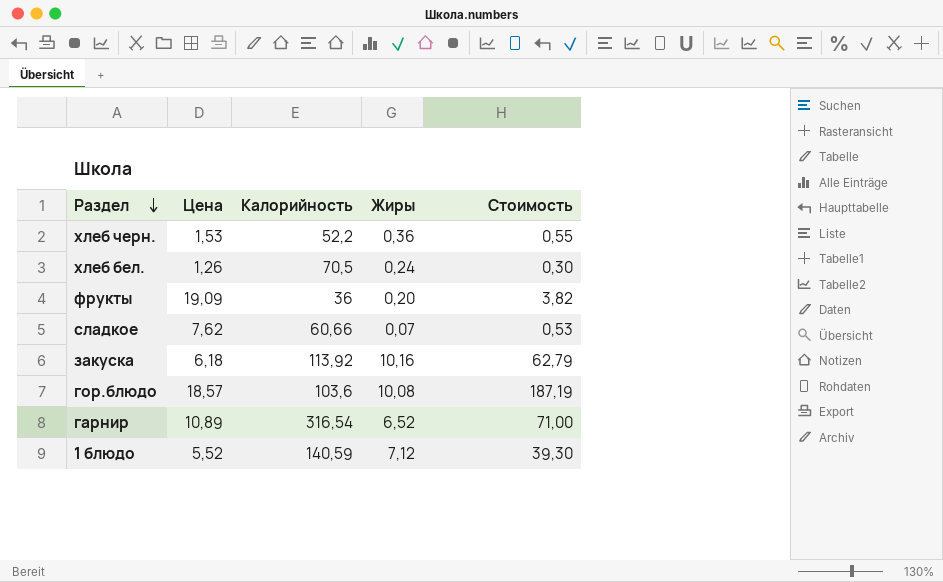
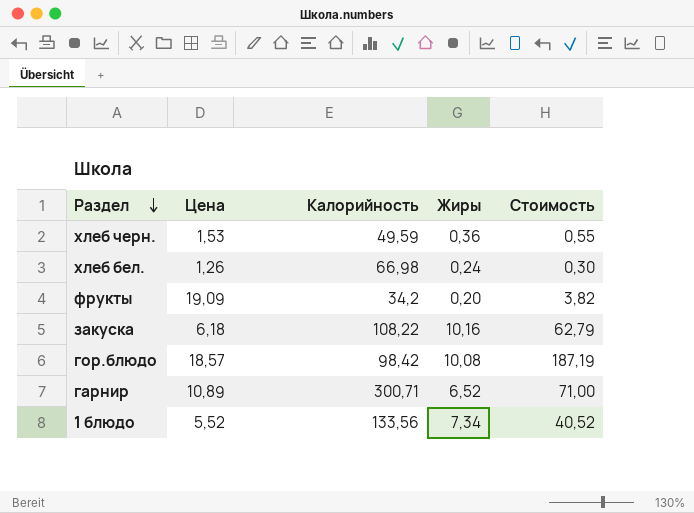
row сладкое: 7,62 | 60,66 | 0,07 | 0,53 -> none
хлеб черн. | Калорийность: 52,2 -> 49,59
хлеб бел. | Калорийность: 70,5 -> 66,98
фрукты | Калорийность: 36 -> 34,2
закуска | Калорийность: 113,92 -> 108,22
гор.блюдо | Калорийность: 103,6 -> 98,42
гарнир | Калорийность: 316,54 -> 300,71
1 блюдо | Калорийность: 140,59 -> 133,56
1 блюдо | Жиры: 7,12 -> 7,34
1 блюдо | Стоимость: 39,30 -> 40,52

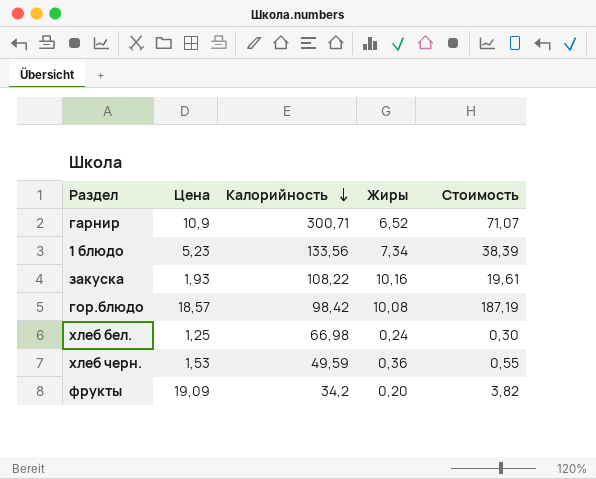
row order: Раздел descending -> Калорийность descending
гарнир | Цена: 10,89 -> 10,9
гарнир | Стоимость: 71,00 -> 71,07
1 блюдо | Цена: 5,52 -> 5,23
1 блюдо | Стоимость: 40,52 -> 38,39
закуска | Цена: 6,18 -> 1,93
закуска | Стоимость: 62,79 -> 19,61
хлеб бел. | Цена: 1,26 -> 1,25

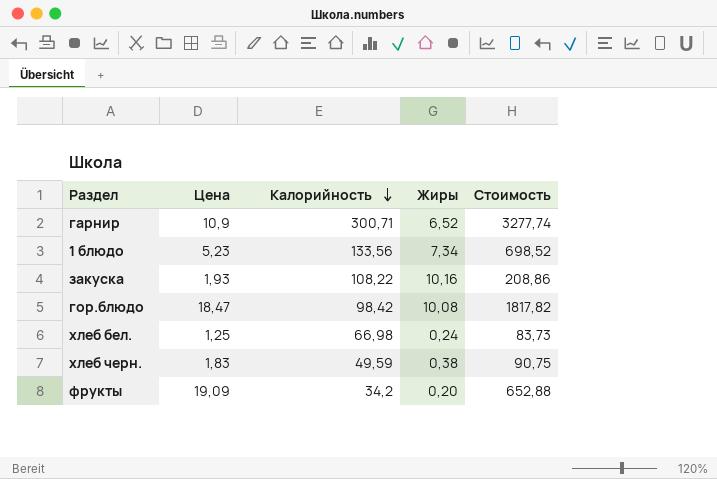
column Стоимость | formula: [Цена] * [Жиры] -> [Цена] * [Калорийность]
гор.блюдо | Цена: 18,57 -> 18,47
хлеб черн. | Цена: 1,53 -> 1,83
хлеб черн. | Жиры: 0,36 -> 0,38

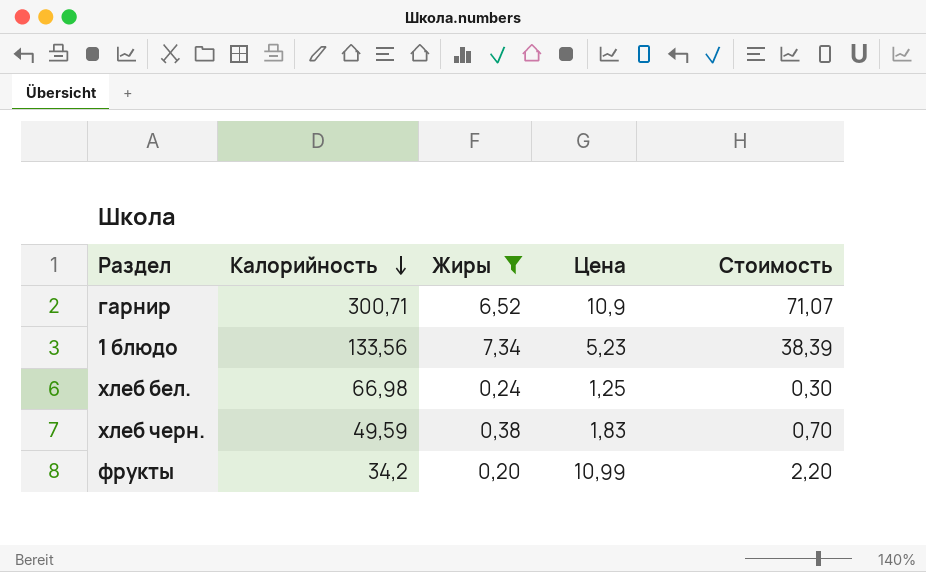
filter: none -> Жиры <= 7,34
column Цена | position: 2 -> 4
column Стоимость | formula: [Цена] * [Калорийность] -> [Жиры] * [Цена]
фрукты | Цена: 19,09 -> 10,99

